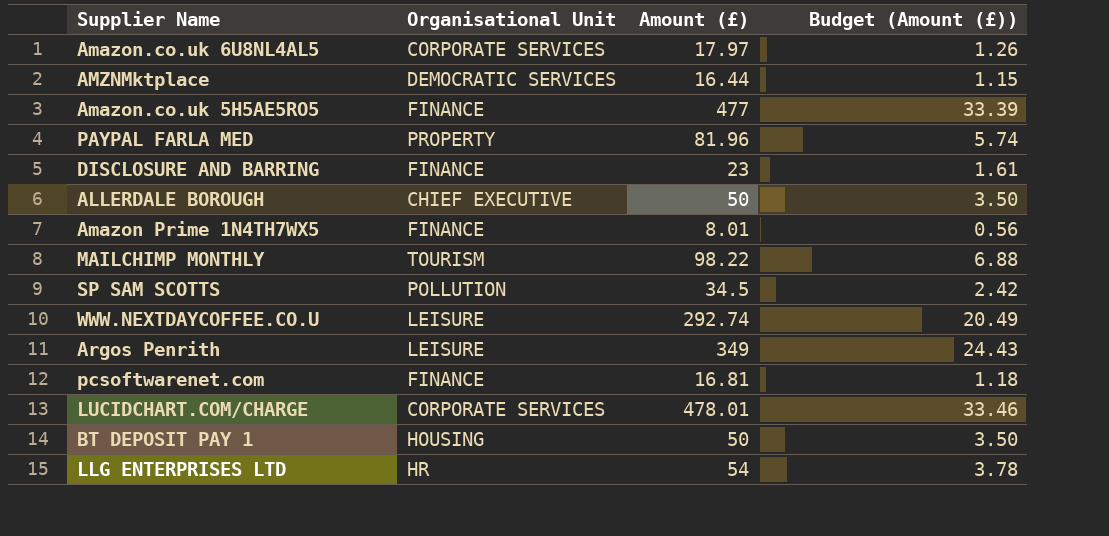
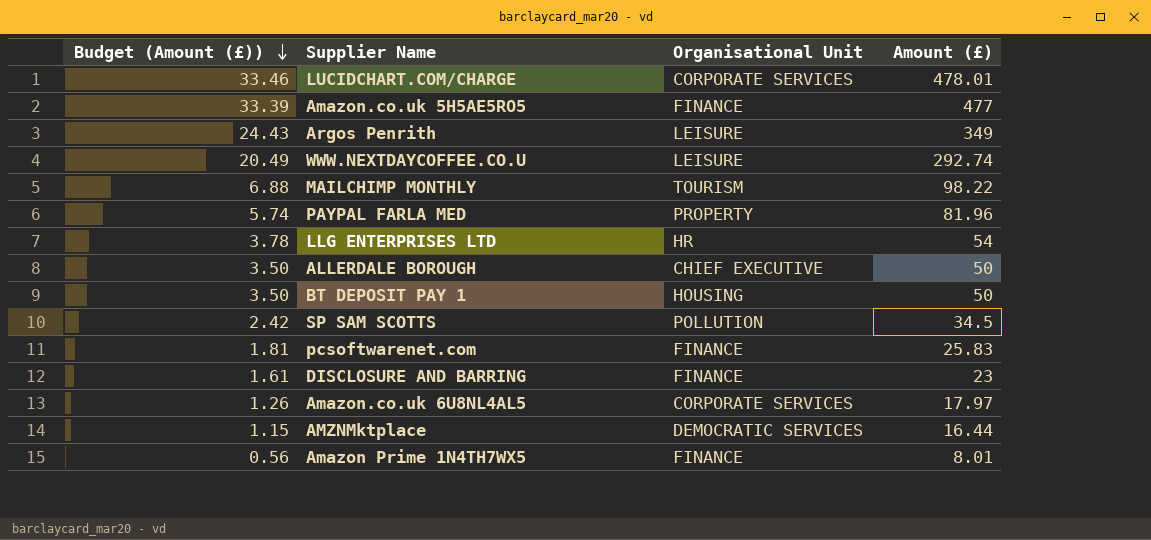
row order: none -> Budget (Amount (£)) descending
column Budget (Amount (£)) | position: 4 -> 1
pcsoftwarenet.com | Budget (Amount (£)): 1.18 -> 1.81
pcsoftwarenet.com | Amount (£): 16.81 -> 25.83

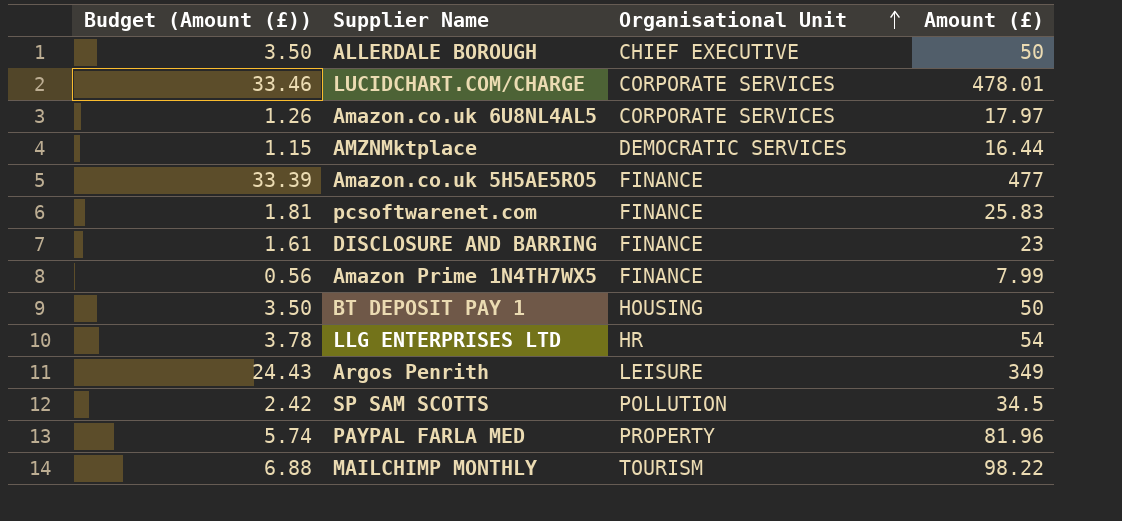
row order: Budget (Amount (£)) descending -> Organisational Unit ascending
row WWW.NEXTDAYCOFFEE.CO.U: 20.49 | LEISURE | 292.74 -> none
Amazon Prime 1N4TH7WX5 | Amount (£): 8.01 -> 7.99

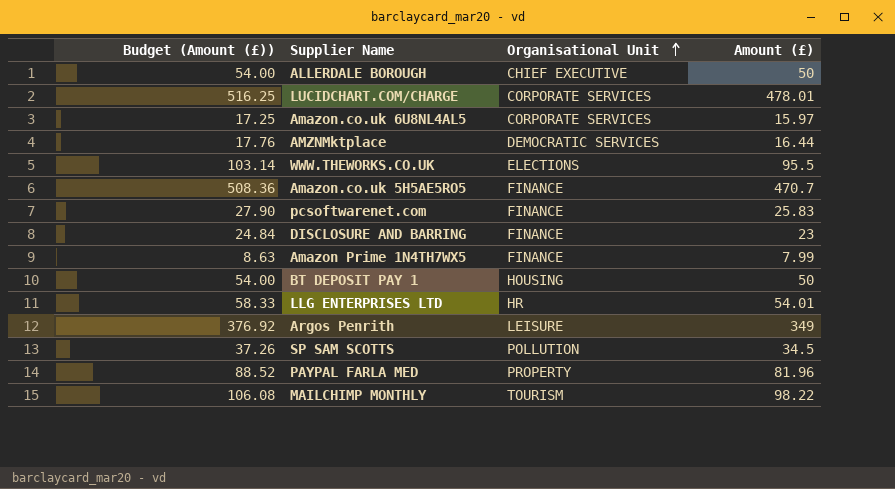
column Budget (Amount (£)) | formula: [Amount (£)] * 0.07 -> [Amount (£)] * 1.08
Amazon.co.uk 6U8NL4AL5 | Amount (£): 17.97 -> 15.97
row WWW.THEWORKS.CO.UK: none -> 103.14 | ELECTIONS | 95.5
Amazon.co.uk 5H5AE5RO5 | Amount (£): 477 -> 470.7
LLG ENTERPRISES LTD | Amount (£): 54 -> 54.01

